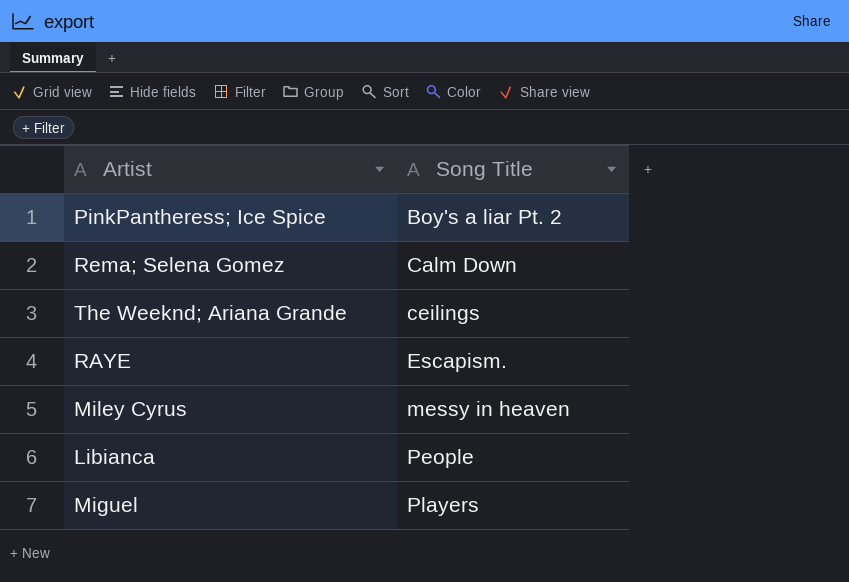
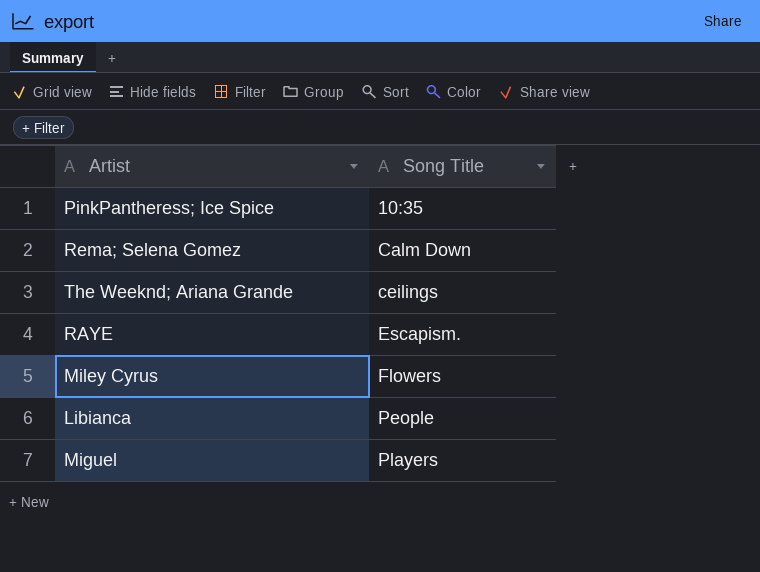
PinkPantheress; Ice Spice | Song Title: Boy's a liar Pt. 2 -> 10:35
Miley Cyrus | Song Title: messy in heaven -> Flowers

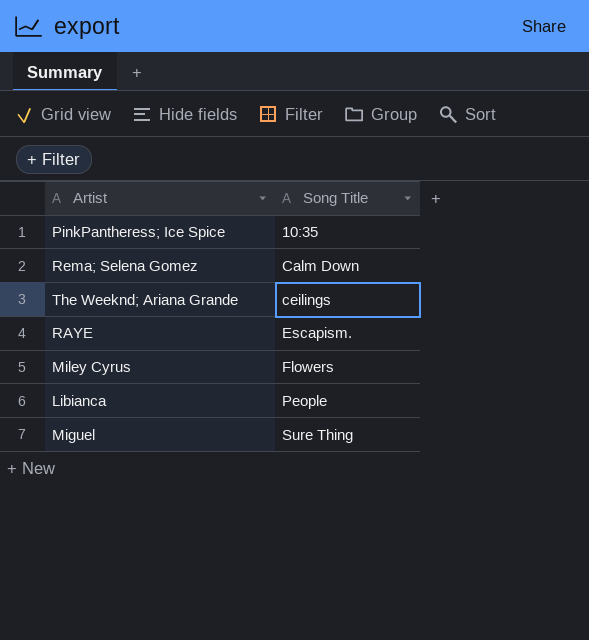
Miguel | Song Title: Players -> Sure Thing

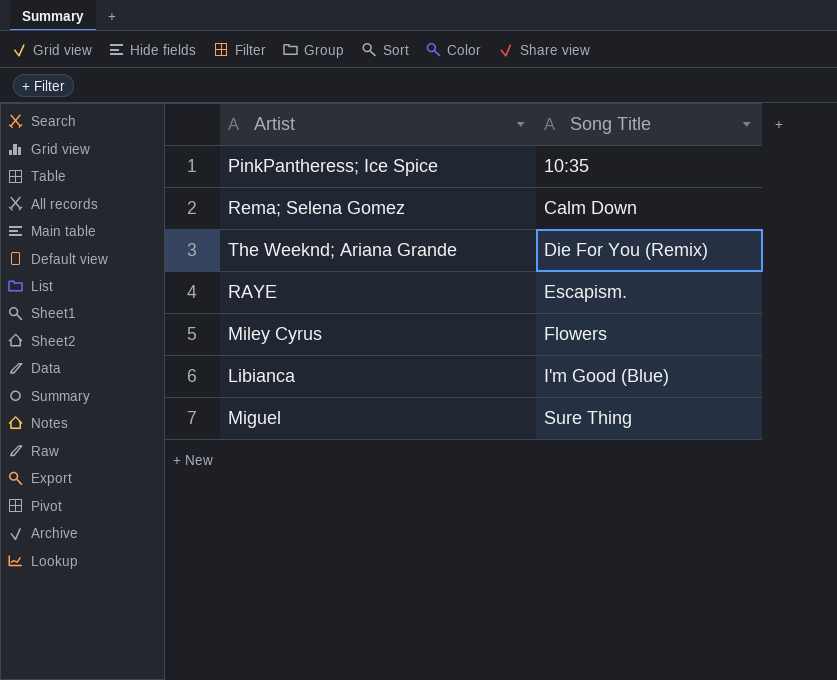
The Weeknd; Ariana Grande | Song Title: ceilings -> Die For You (Remix)
Libianca | Song Title: People -> I'm Good (Blue)

